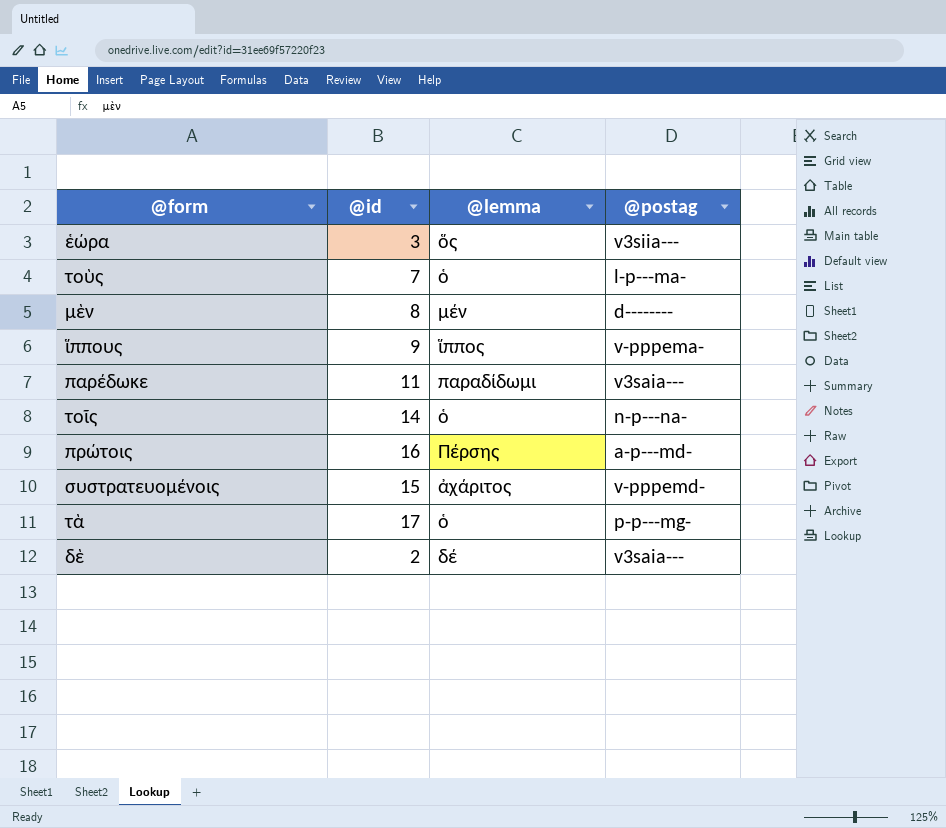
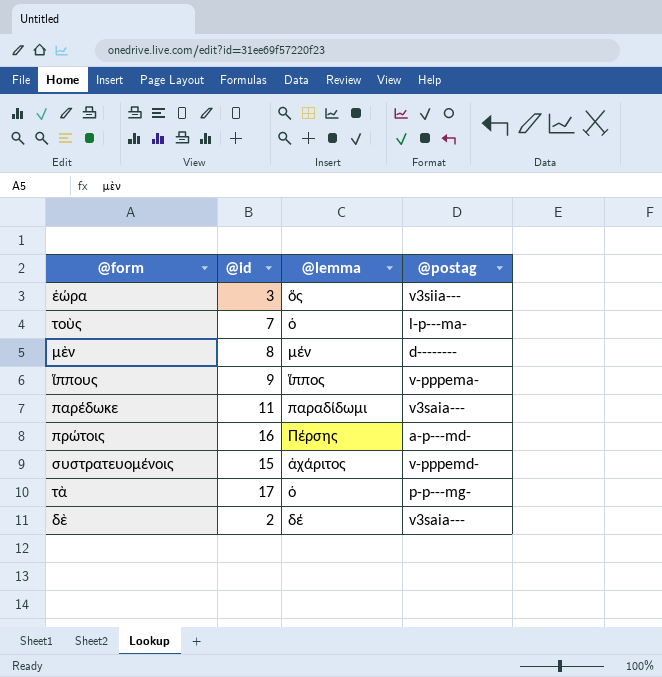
row τοῖς: 14 | ὁ | n-p---na- -> none

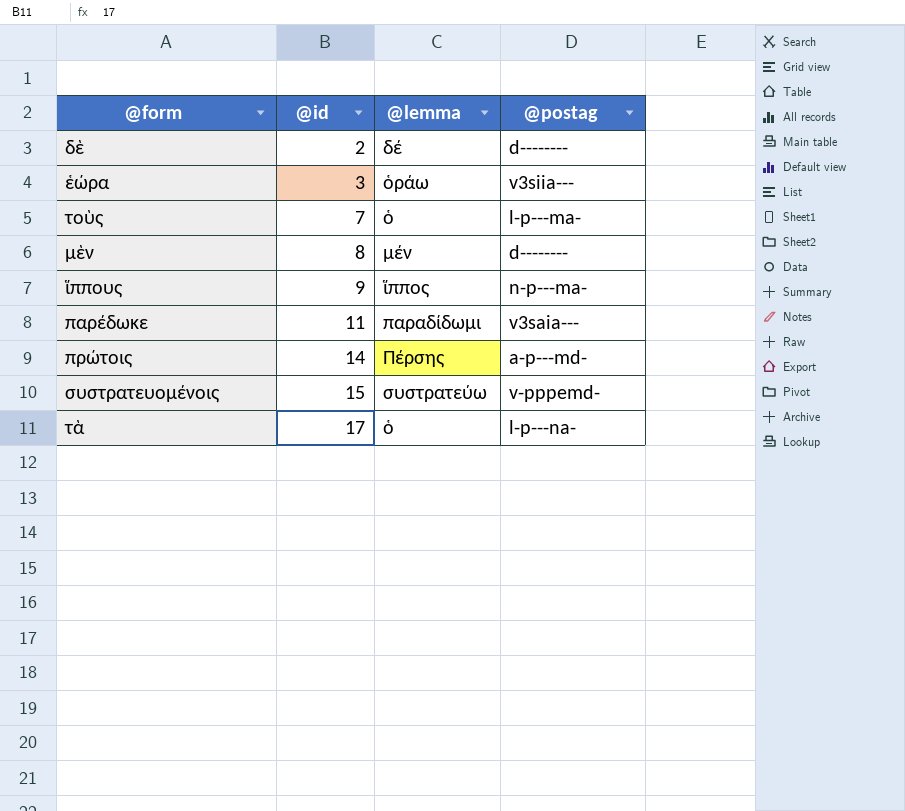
row order: none -> @id ascending
δὲ | @postag: v3saia--- -> d--------
ἑώρα | @lemma: ὅς -> ὁράω
ἵππους | @postag: v-pppema- -> n-p---ma-
πρώτοις | @id: 16 -> 14
συστρατευομένοις | @lemma: ἀχάριτος -> συστρατεύω
τὰ | @postag: p-p---mg- -> l-p---na-

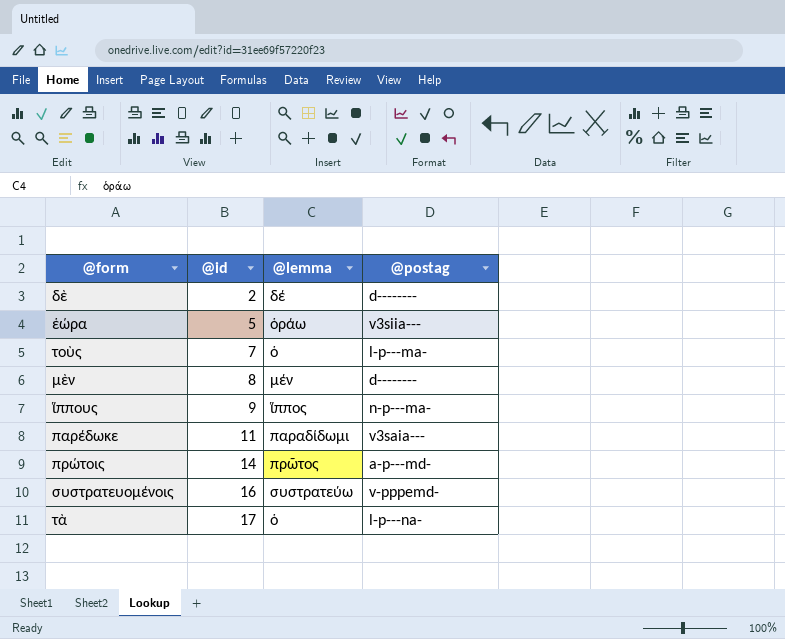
ἑώρα | @id: 3 -> 5
πρώτοις | @lemma: Πέρσης -> πρῶτος
συστρατευομένοις | @id: 15 -> 16

